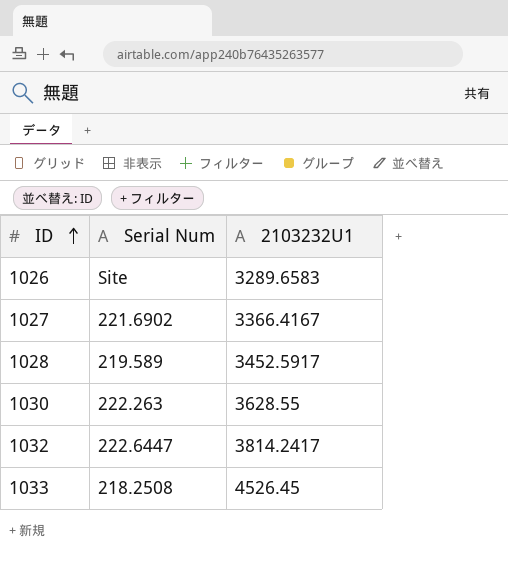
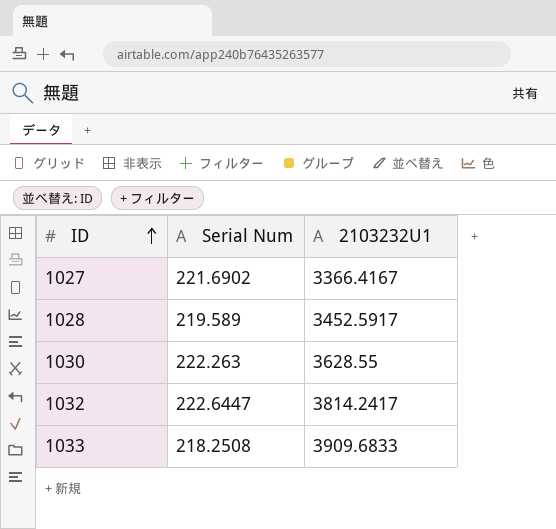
row 1026: Site | 3289.6583 -> none
1033 | 2103232U1: 4526.45 -> 3909.6833

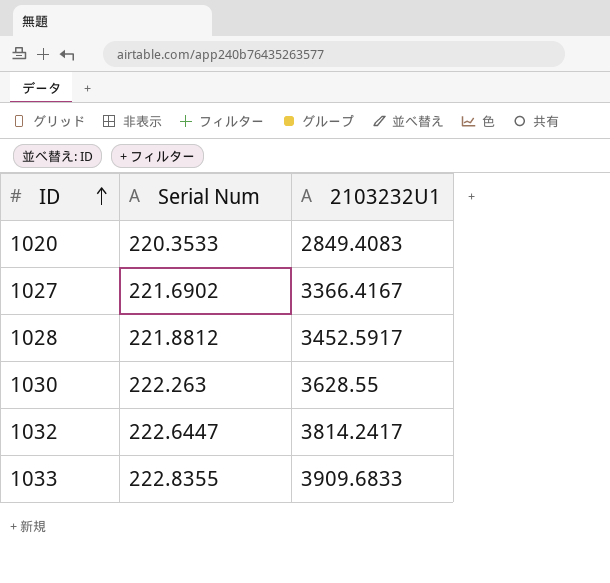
row 1020: none -> 220.3533 | 2849.4083
1028 | Serial Num: 219.589 -> 221.8812
1033 | Serial Num: 218.2508 -> 222.8355

